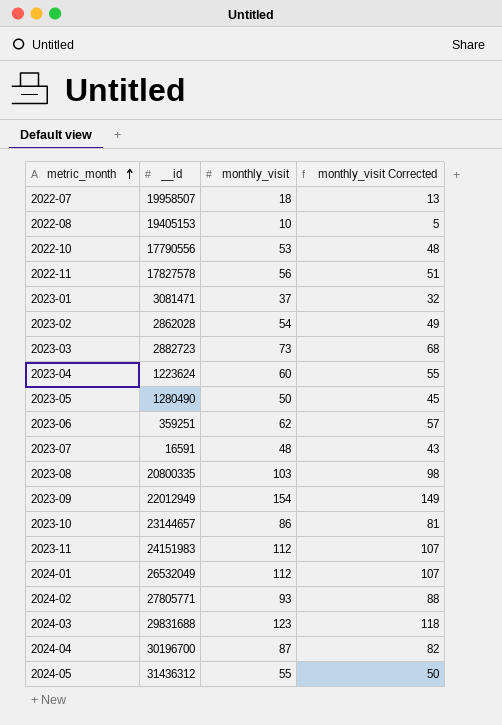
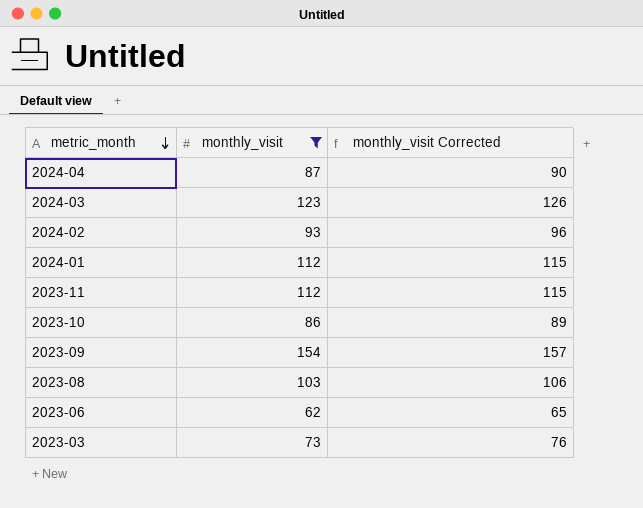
filter: none -> monthly_visit >= 62
row order: metric_month ascending -> metric_month descending
column __id | position: 2 -> none
column monthly_visit Corrected | formula: [monthly_visit] - 5 -> [monthly_visit] + 3

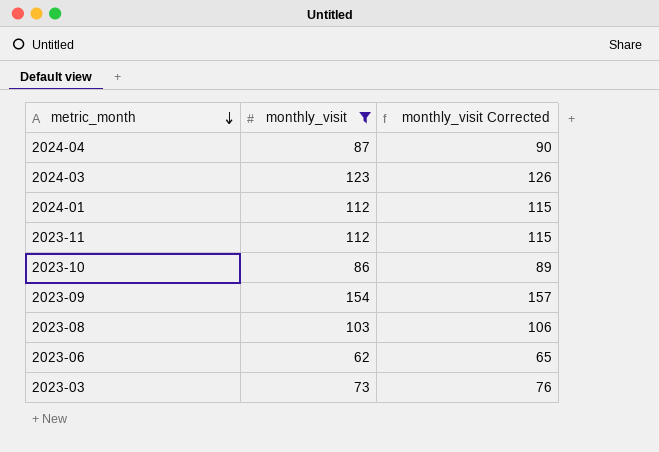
row 2024-02: 93 | 96 -> none

